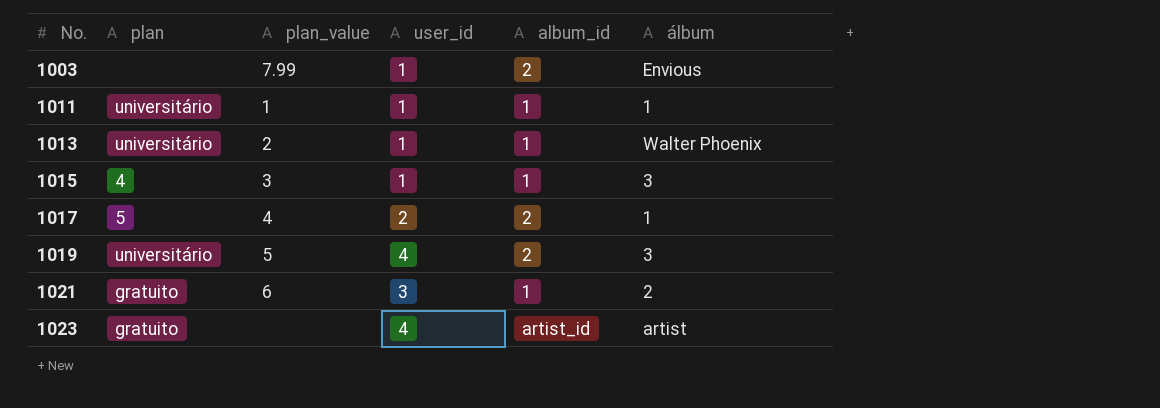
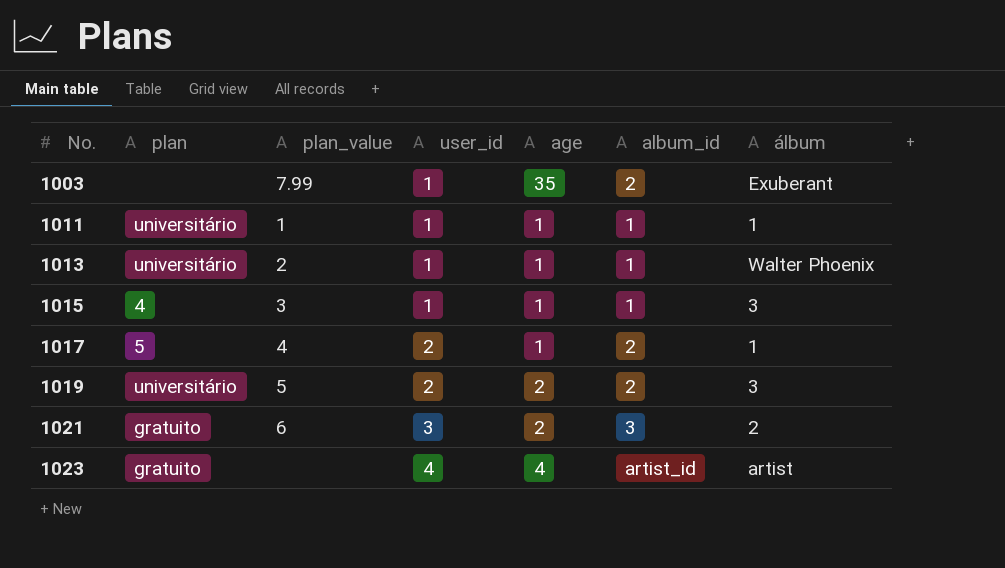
column age | position: none -> 5
1003 | álbum: Envious -> Exuberant
1019 | user_id: 4 -> 2
1021 | album_id: 1 -> 3

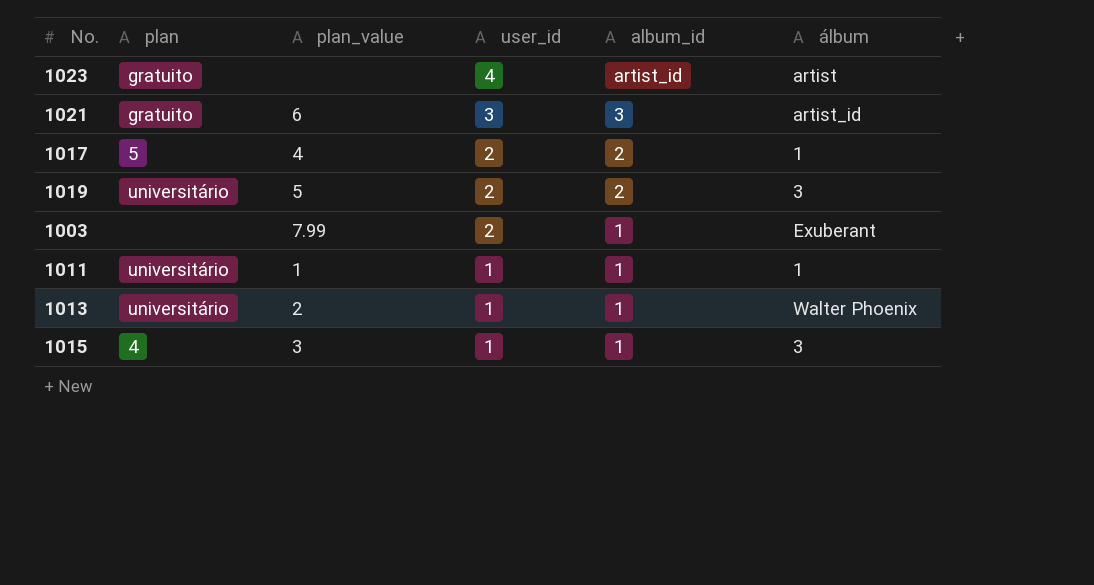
row order: No. ascending -> user_id descending
column age | position: 5 -> none
1021 | álbum: 2 -> artist_id
1003 | user_id: 1 -> 2
1003 | album_id: 2 -> 1

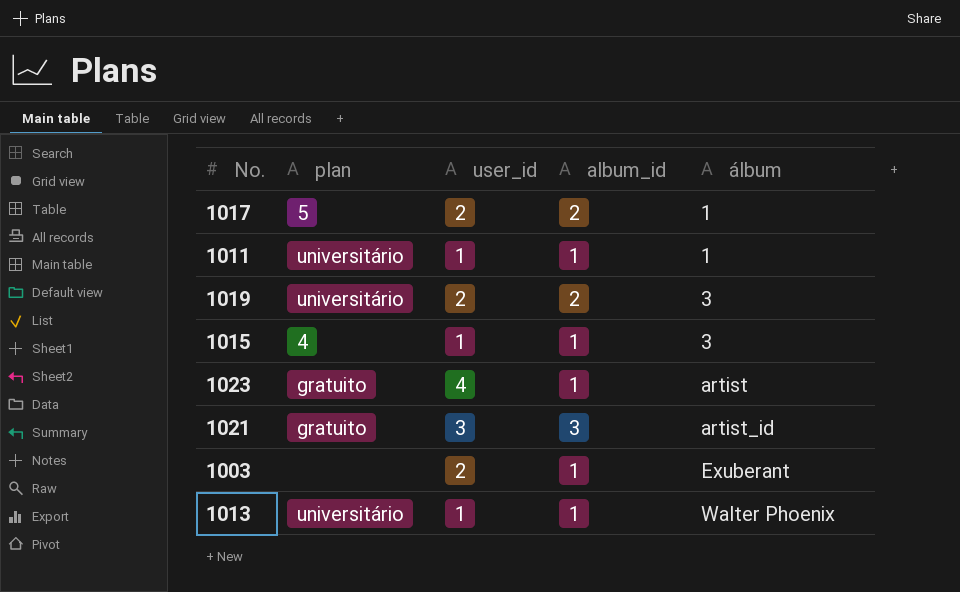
row order: user_id descending -> álbum ascending
column plan_value | position: 3 -> none
1023 | album_id: artist_id -> 1

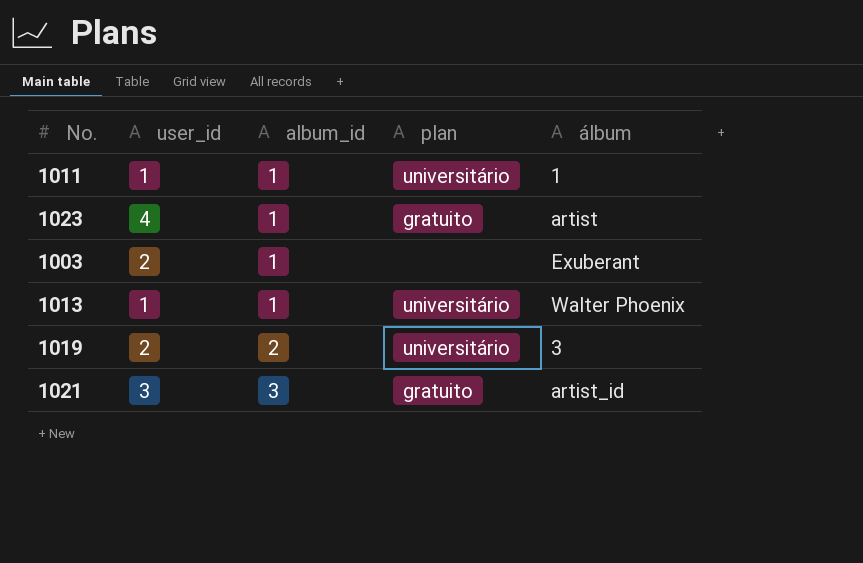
row order: álbum ascending -> album_id ascending
column plan | position: 2 -> 4
row 1017: 5 | 2 | 2 | 1 -> none
row 1015: 4 | 1 | 1 | 3 -> none

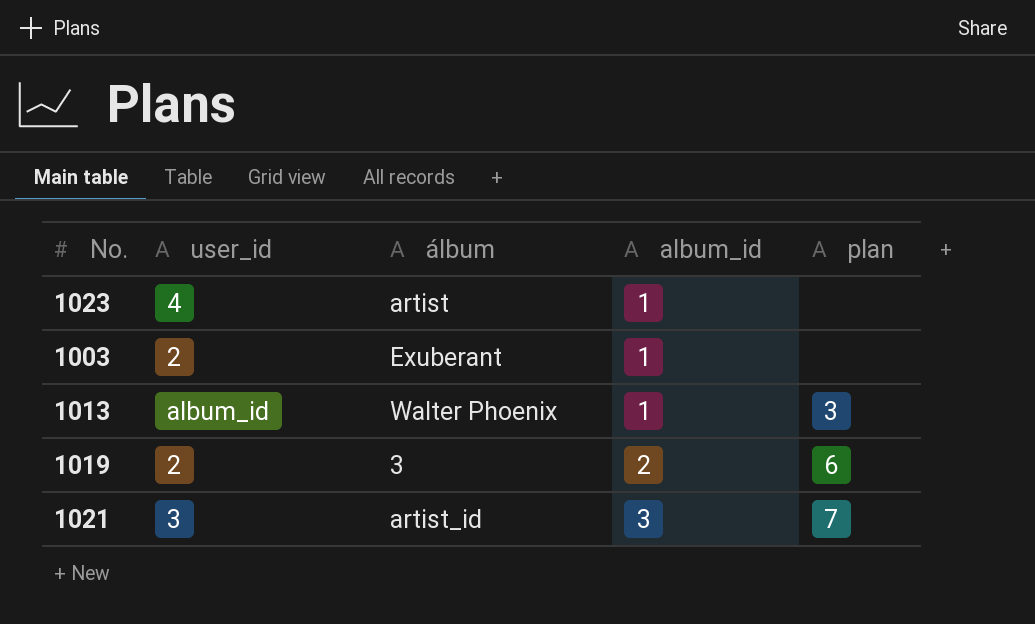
column álbum | position: 5 -> 3
row 1011: 1 | 1 | universitário | 1 -> none
1023 | plan: gratuito -> none
1013 | user_id: 1 -> album_id
1013 | plan: universitário -> 3
1019 | plan: universitário -> 6
1021 | plan: gratuito -> 7

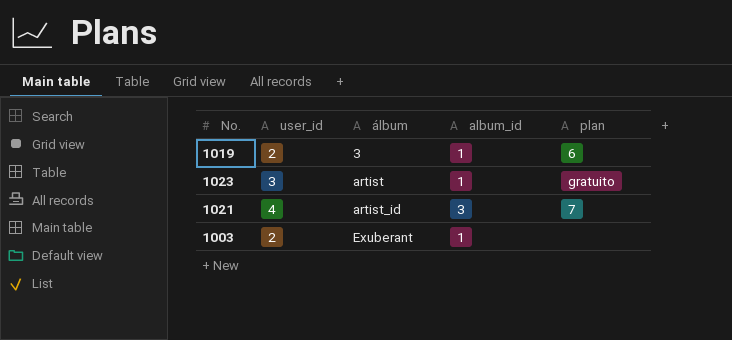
row order: album_id ascending -> álbum ascending
row 1013: album_id | Walter Phoenix | 1 | 3 -> none
1019 | album_id: 2 -> 1
1023 | user_id: 4 -> 3
1023 | plan: none -> gratuito
1021 | user_id: 3 -> 4

